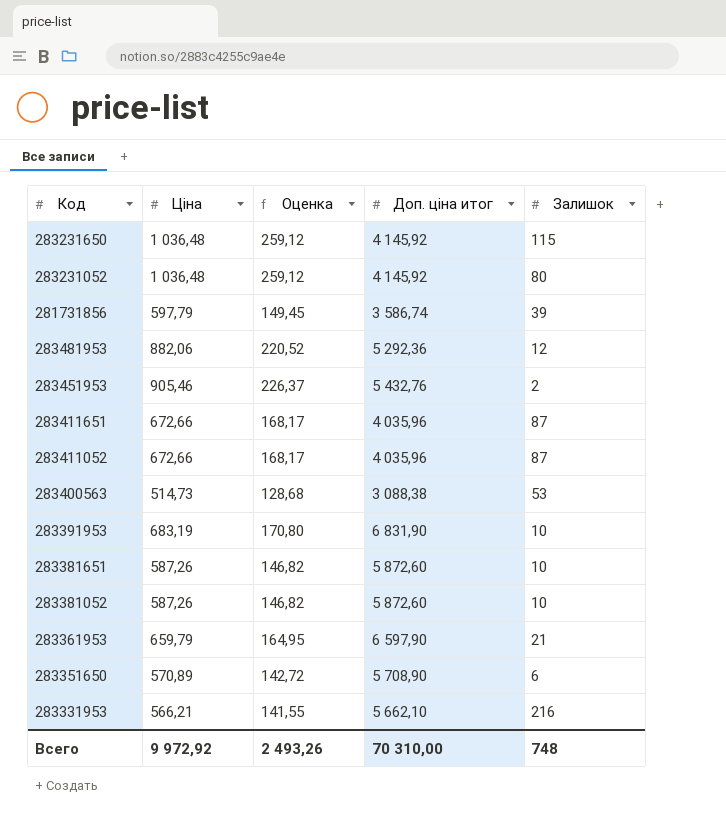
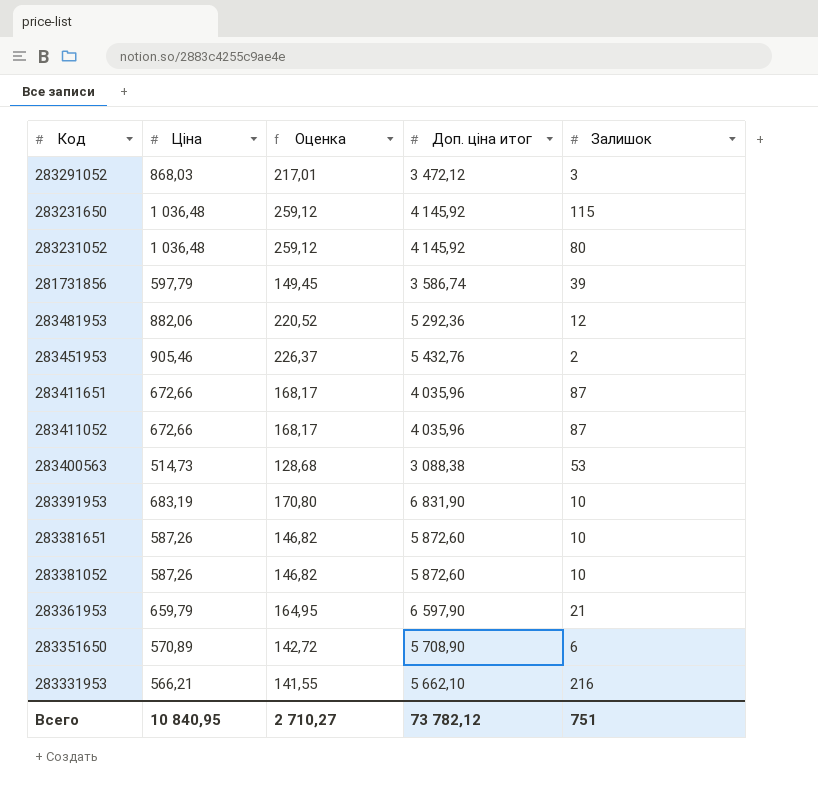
row 283291052: none -> 868,03 | 217,01 | 3 472,12 | 3
Всего | Ціна: 9 972,92 -> 10 840,95
Всего | Оценка: 2 493,26 -> 2 710,27
Всего | Доп. ціна итог: 70 310,00 -> 73 782,12
Всего | Залишок: 748 -> 751

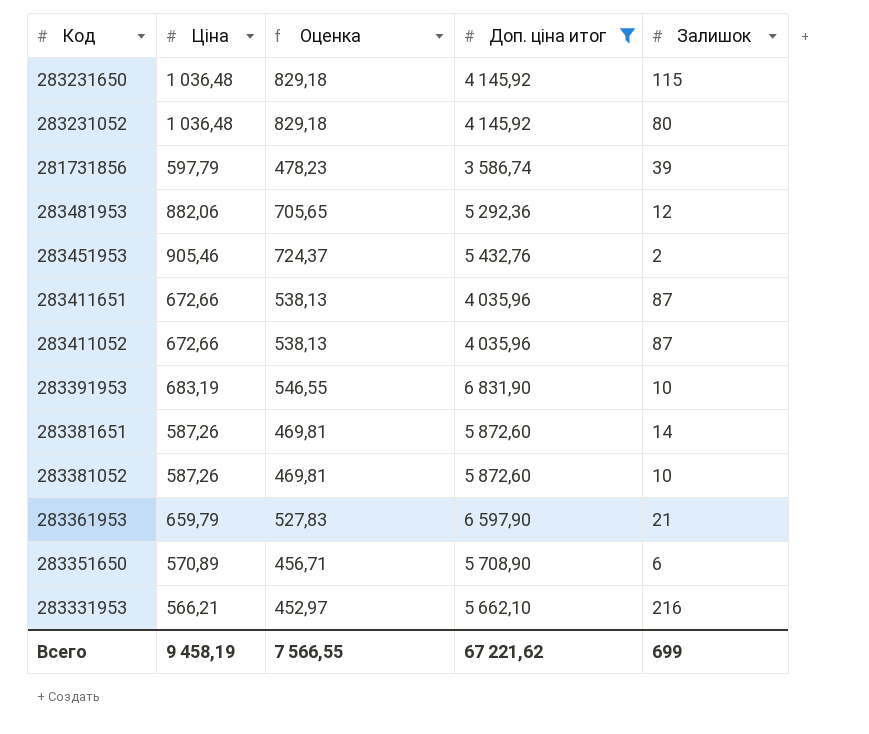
filter: none -> Доп. ціна итог >= 3 586,74
column Оценка | formula: [Ціна] * 0,25 -> [Ціна] * 0,8
283381651 | Залишок: 10 -> 14
Всего | Ціна: 10 840,95 -> 9 458,19
Всего | Оценка: 2 710,27 -> 7 566,55
Всего | Доп. ціна итог: 73 782,12 -> 67 221,62
Всего | Залишок: 751 -> 699

